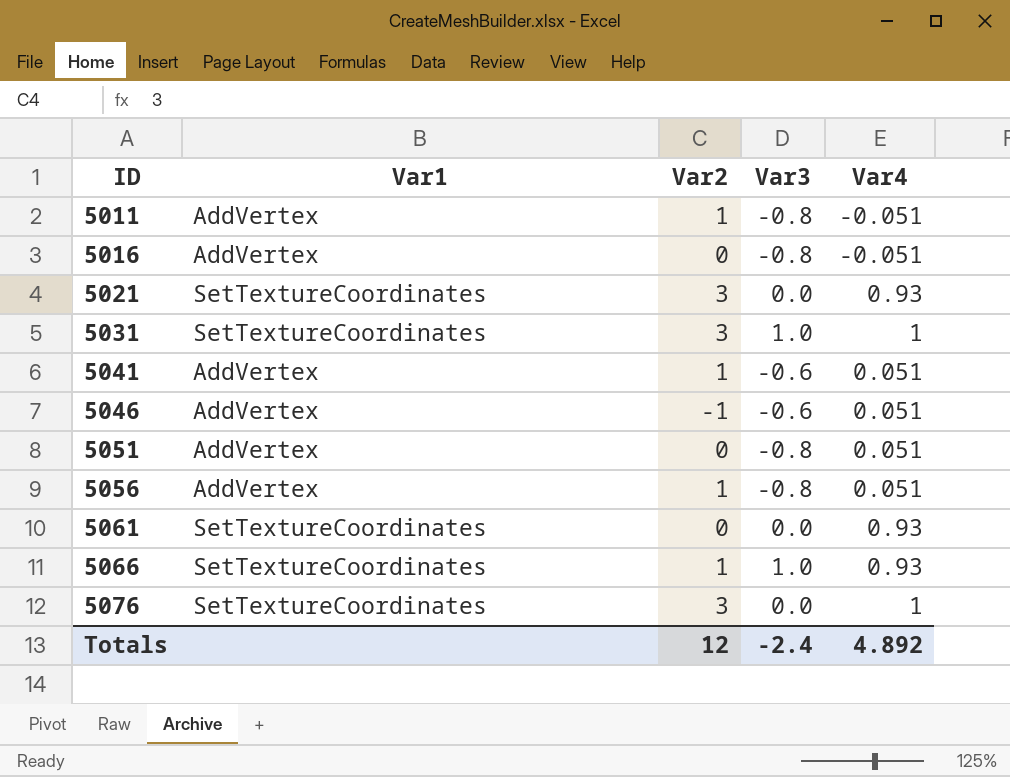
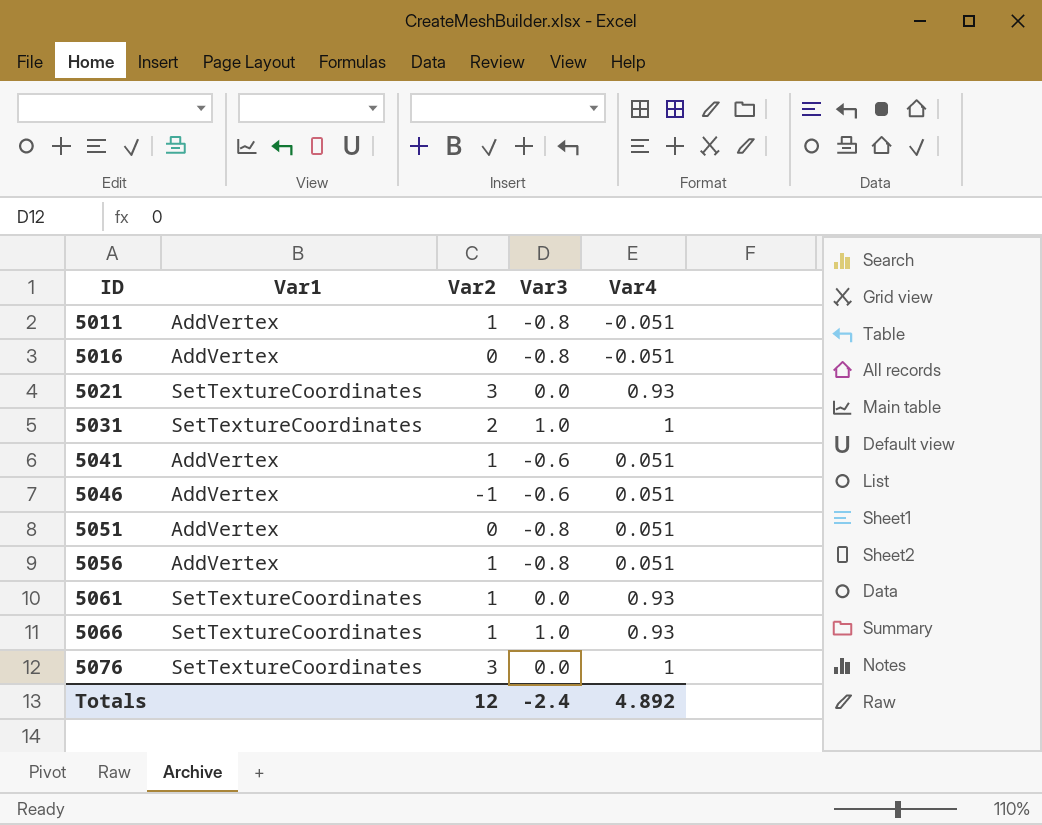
5031 | Var2: 3 -> 2
5061 | Var2: 0 -> 1

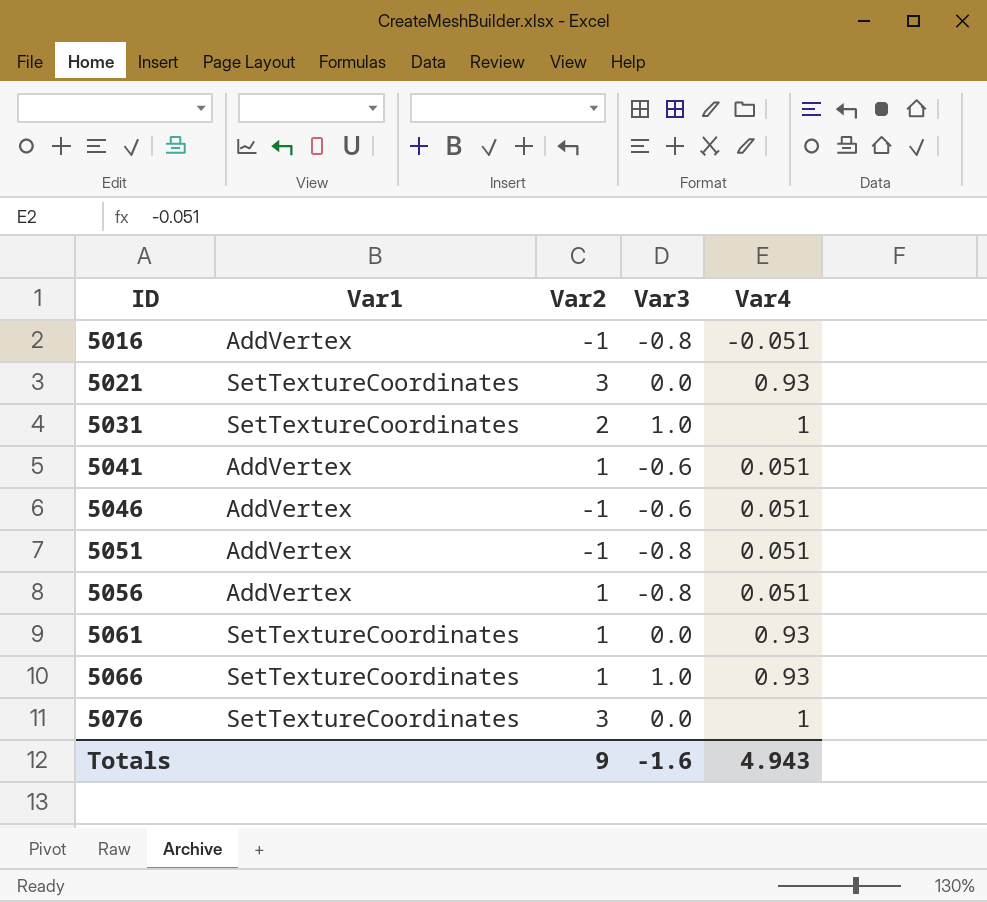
row 5011: AddVertex | 1 | -0.8 | -0.051 -> none
5016 | Var2: 0 -> -1
5051 | Var2: 0 -> -1
Totals | Var2: 12 -> 9
Totals | Var3: -2.4 -> -1.6
Totals | Var4: 4.892 -> 4.943

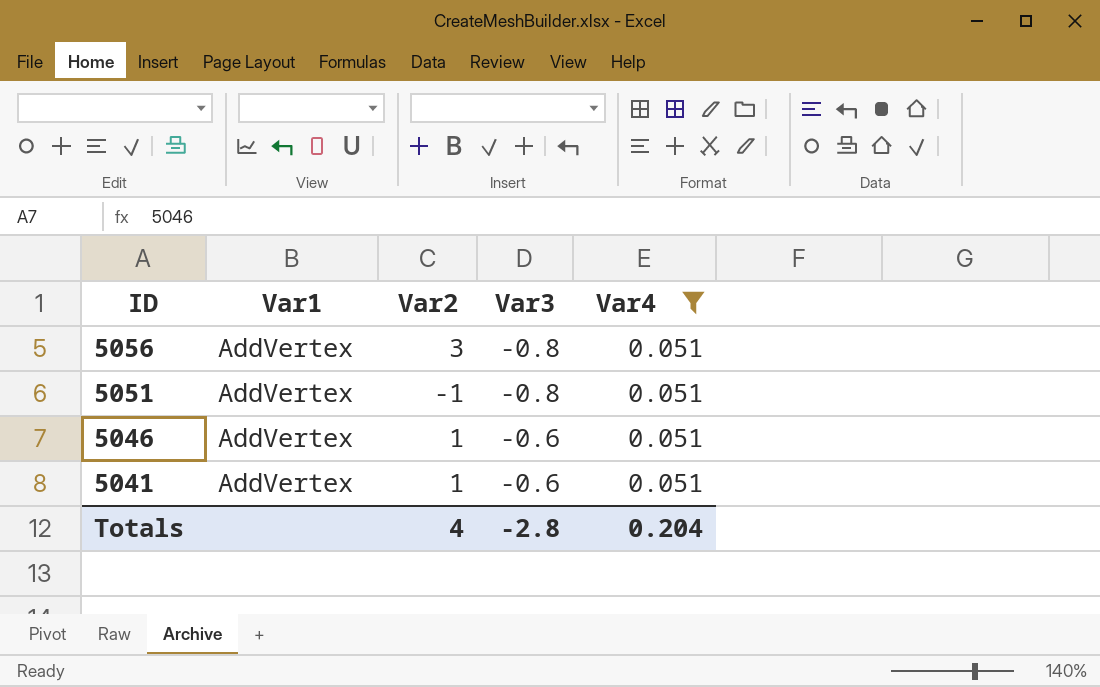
filter: none -> Var4 = 0.051
row order: ID ascending -> ID descending
5056 | Var2: 1 -> 3
5046 | Var2: -1 -> 1
Totals | Var2: 9 -> 4
Totals | Var3: -1.6 -> -2.8
Totals | Var4: 4.943 -> 0.204

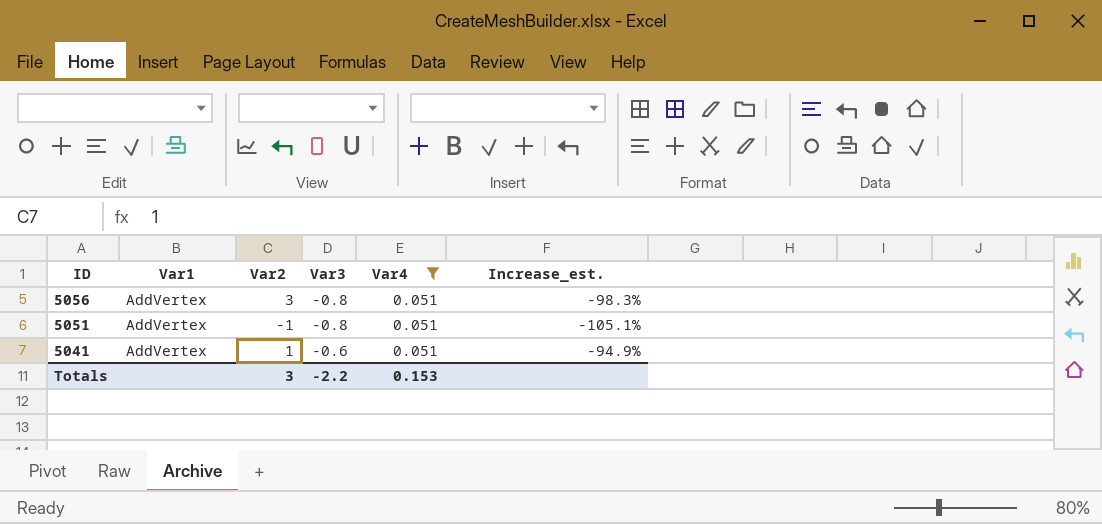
column Increase_est. | formula: none -> ([Var4] - [Var2]) / [Var2]
row 5046: AddVertex | 1 | -0.6 | 0.051 -> none
Totals | Var2: 4 -> 3
Totals | Var3: -2.8 -> -2.2
Totals | Var4: 0.204 -> 0.153

